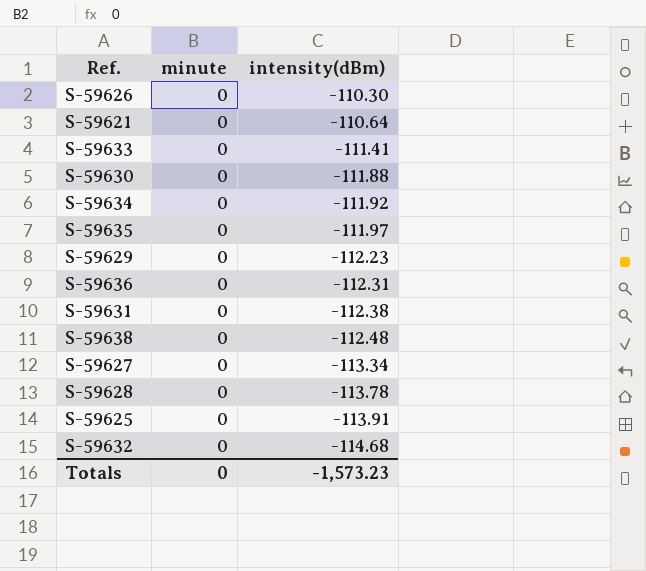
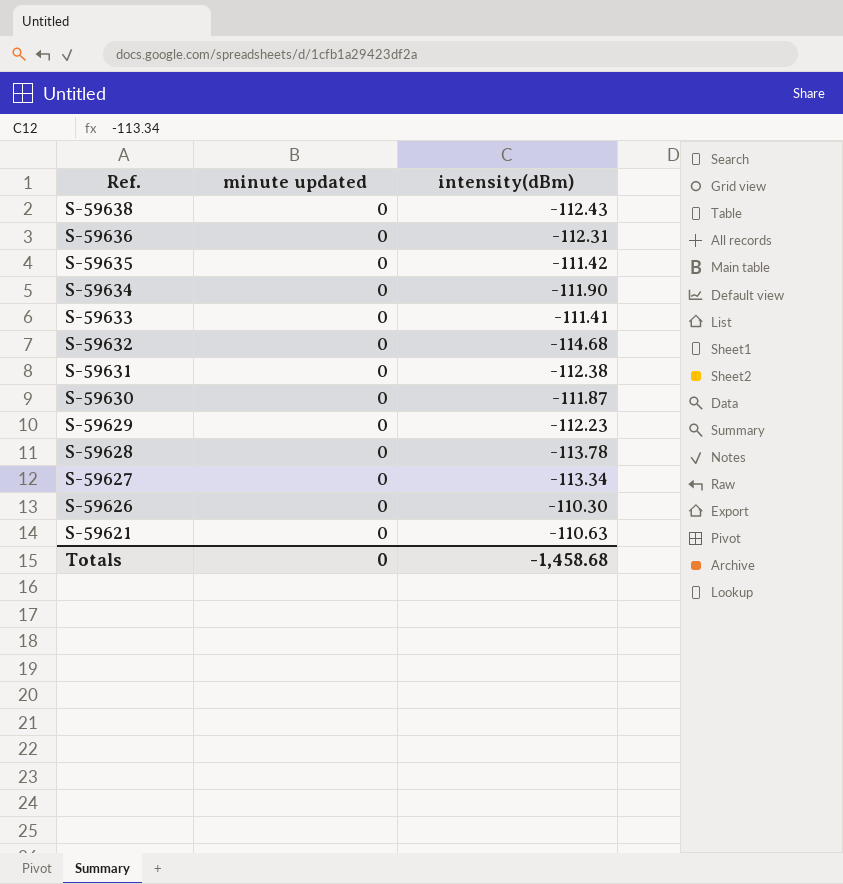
row order: intensity(dBm) descending -> Ref. descending
column name: minute -> minute updated
row S-59625: 0 | -113.91 -> none
S-59638 | intensity(dBm): -112.48 -> -112.43
S-59635 | intensity(dBm): -111.97 -> -111.42
S-59634 | intensity(dBm): -111.92 -> -111.90
S-59630 | intensity(dBm): -111.88 -> -111.87
S-59621 | intensity(dBm): -110.64 -> -110.63
Totals | intensity(dBm): -1,573.23 -> -1,458.68

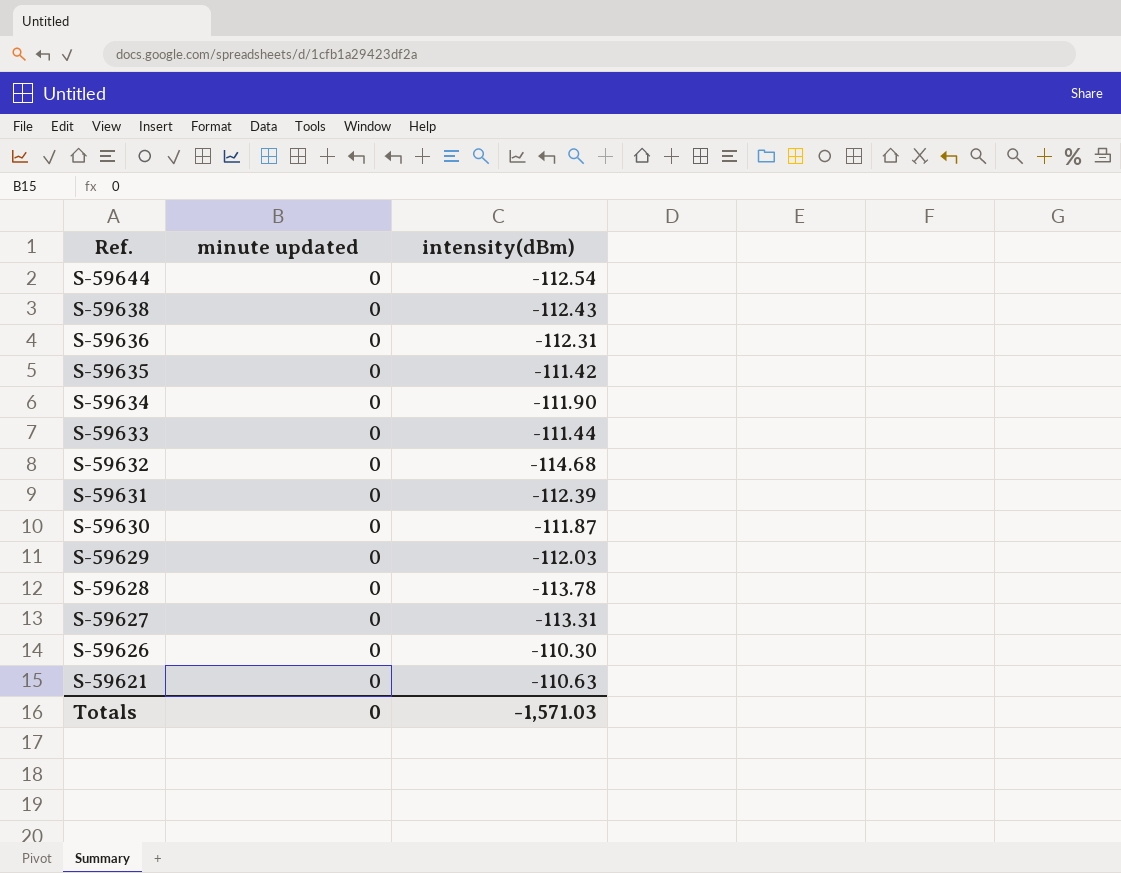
row S-59644: none -> 0 | -112.54
S-59633 | intensity(dBm): -111.41 -> -111.44
S-59631 | intensity(dBm): -112.38 -> -112.39
S-59629 | intensity(dBm): -112.23 -> -112.03
S-59627 | intensity(dBm): -113.34 -> -113.31
Totals | intensity(dBm): -1,458.68 -> -1,571.03

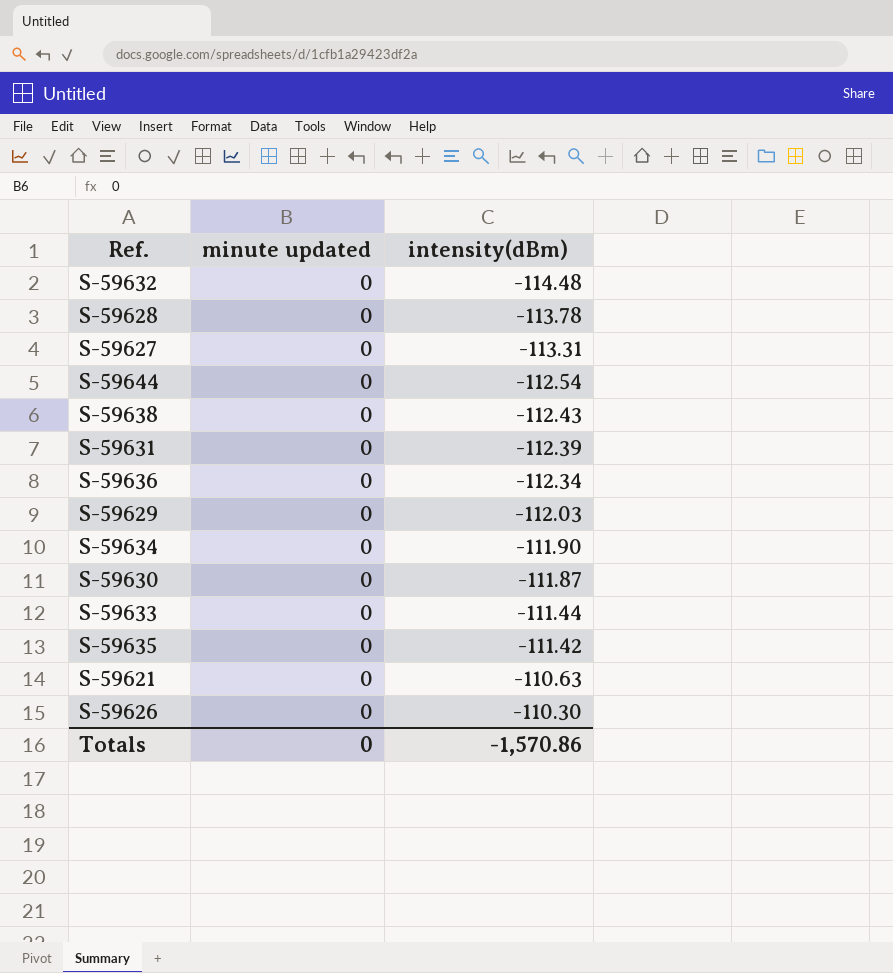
row order: Ref. descending -> intensity(dBm) ascending
S-59632 | intensity(dBm): -114.68 -> -114.48
S-59636 | intensity(dBm): -112.31 -> -112.34
Totals | intensity(dBm): -1,571.03 -> -1,570.86

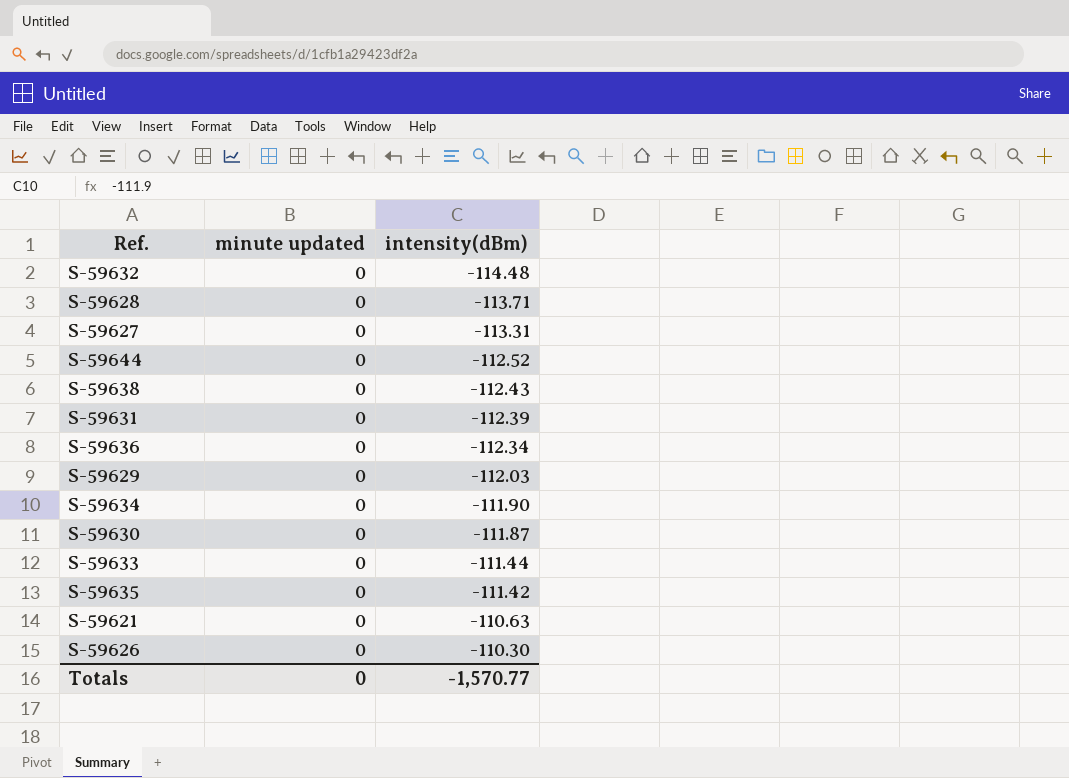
S-59628 | intensity(dBm): -113.78 -> -113.71
S-59644 | intensity(dBm): -112.54 -> -112.52
Totals | intensity(dBm): -1,570.86 -> -1,570.77

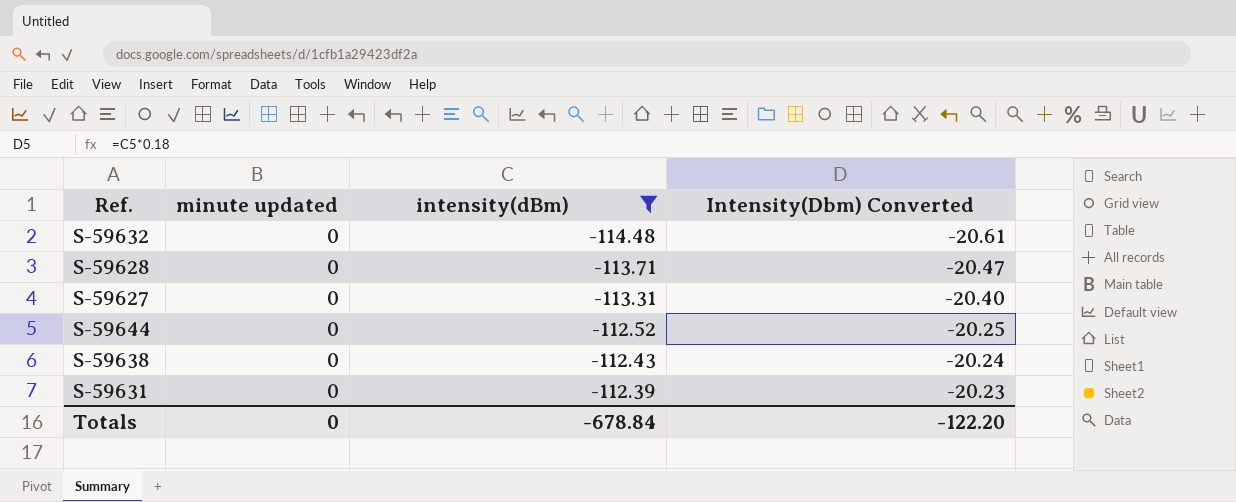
filter: none -> intensity(dBm) <= -112.39
column Intensity(Dbm) Converted | formula: none -> [intensity(dBm)] * 0.18
Totals | intensity(dBm): -1,570.77 -> -678.84

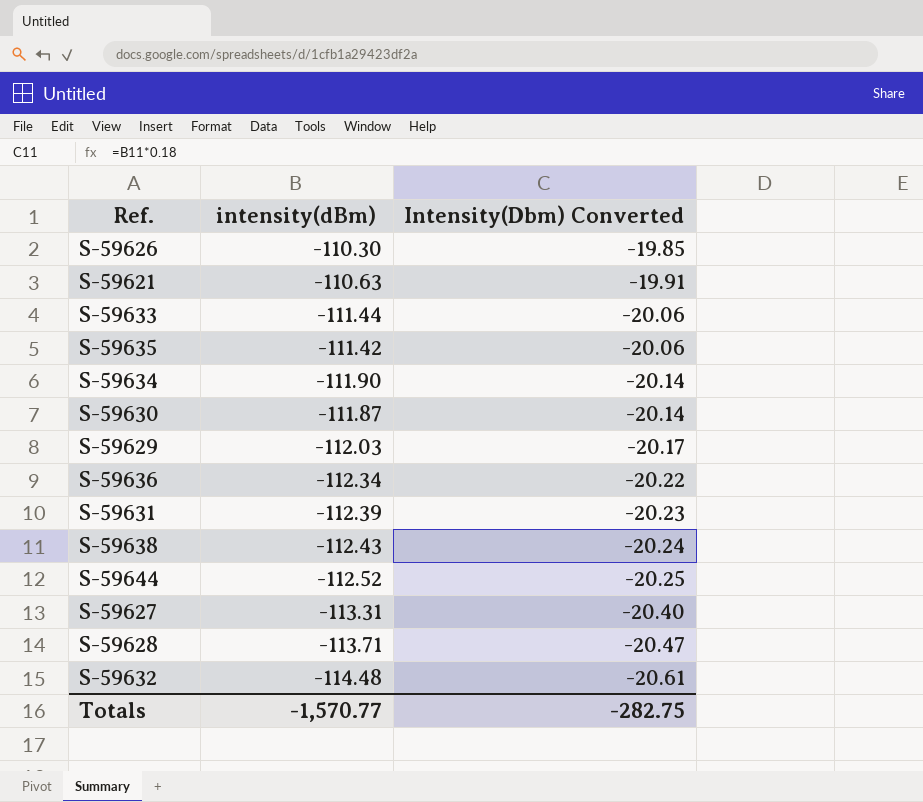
filter: intensity(dBm) <= -112.39 -> none
row order: intensity(dBm) ascending -> Intensity(Dbm) Converted descending
column minute updated | position: 2 -> none
Totals | intensity(dBm): -678.84 -> -1,570.77
Totals | Intensity(Dbm) Converted: -122.20 -> -282.75

